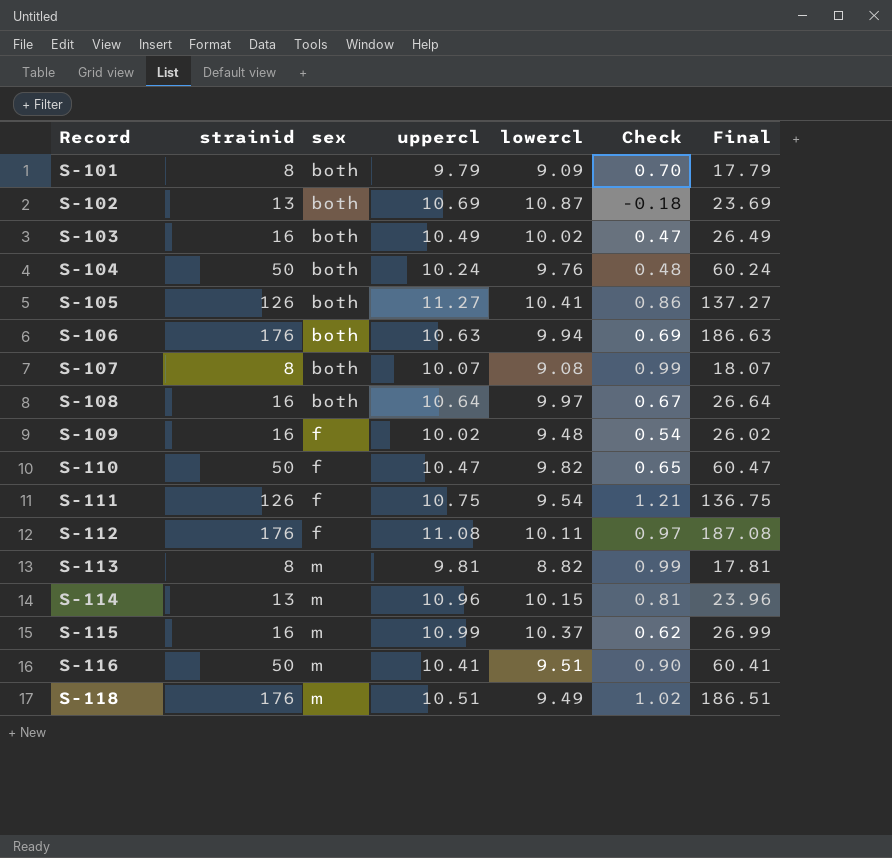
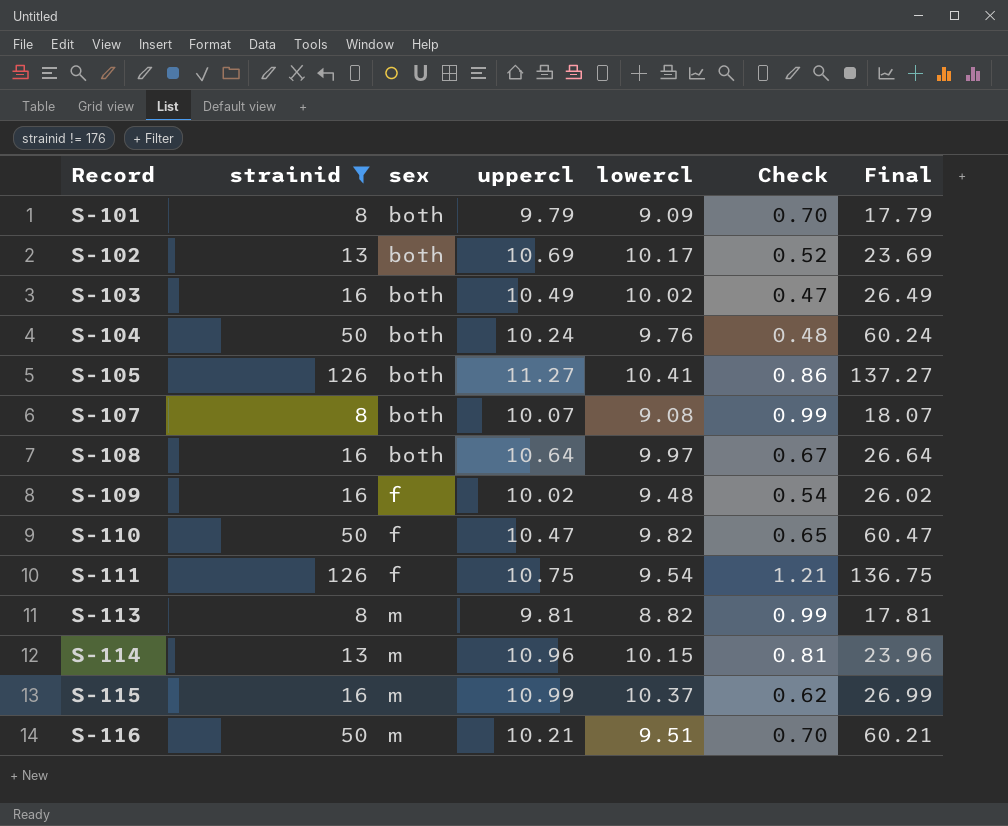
filter: none -> strainid != 176
S-102 | lowercl: 10.87 -> 10.17
S-102 | Check: -0.18 -> 0.52
S-116 | uppercl: 10.41 -> 10.21
S-116 | Check: 0.90 -> 0.70
S-116 | Final: 60.41 -> 60.21

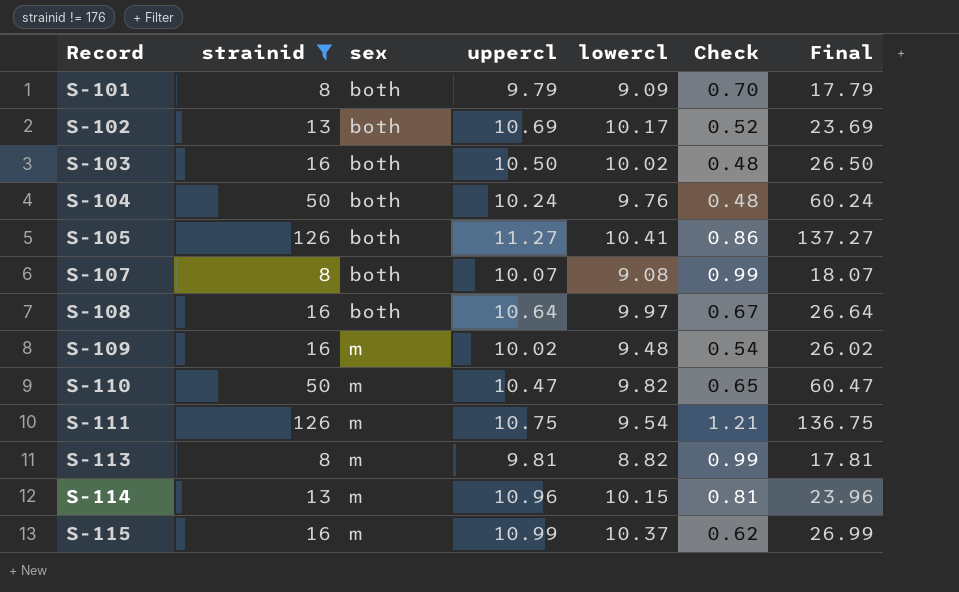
row S-116: 50 | m | 10.21 | 9.51 | 0.70 | 60.21 -> none
S-103 | uppercl: 10.49 -> 10.50
S-103 | Check: 0.47 -> 0.48
S-103 | Final: 26.49 -> 26.50
S-109 | sex: f -> m
S-110 | sex: f -> m
S-111 | sex: f -> m

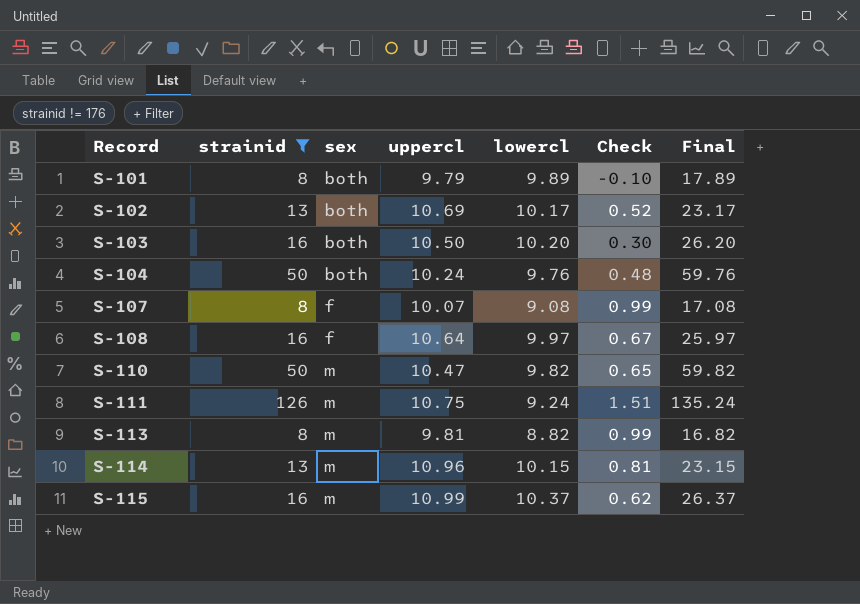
column Final | formula: [strainid] + [uppercl] -> [strainid] + [lowercl]
row S-105: 126 | both | 11.27 | 10.41 | 0.86 | 137.27 -> none
row S-109: 16 | m | 10.02 | 9.48 | 0.54 | 26.02 -> none
S-101 | lowercl: 9.09 -> 9.89
S-101 | Check: 0.70 -> -0.10
S-103 | lowercl: 10.02 -> 10.20
S-103 | Check: 0.48 -> 0.30
S-107 | sex: both -> f
S-108 | sex: both -> f
S-111 | lowercl: 9.54 -> 9.24
S-111 | Check: 1.21 -> 1.51

